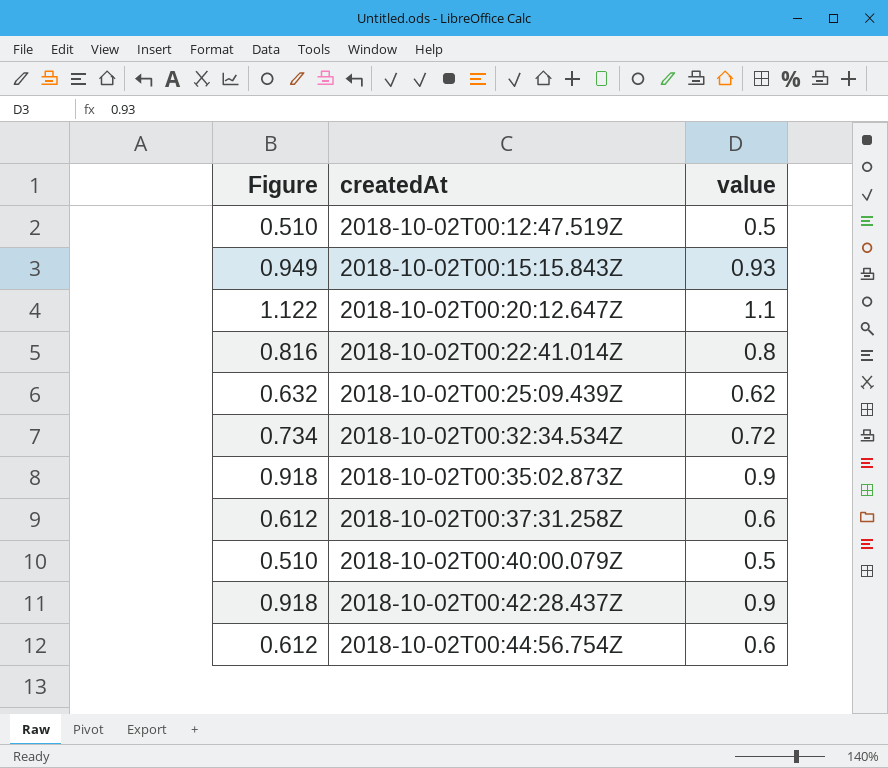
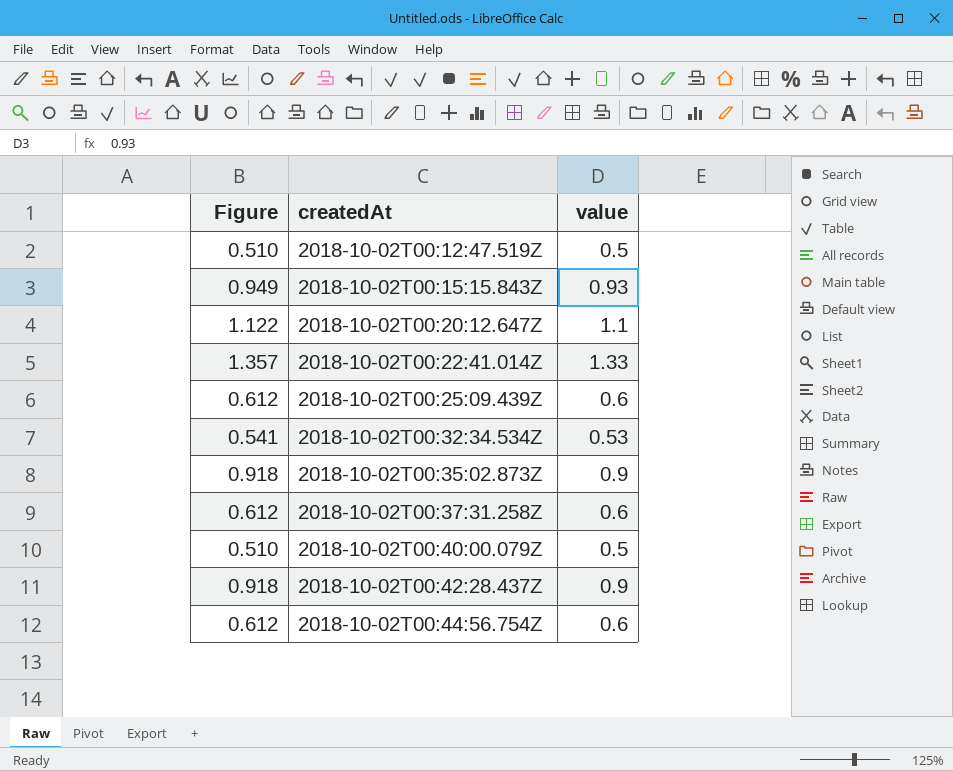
2018-10-02T00:22:41.014Z | Figure: 0.816 -> 1.357
2018-10-02T00:22:41.014Z | value: 0.8 -> 1.33
2018-10-02T00:25:09.439Z | Figure: 0.632 -> 0.612
2018-10-02T00:25:09.439Z | value: 0.62 -> 0.6
2018-10-02T00:32:34.534Z | Figure: 0.734 -> 0.541
2018-10-02T00:32:34.534Z | value: 0.72 -> 0.53

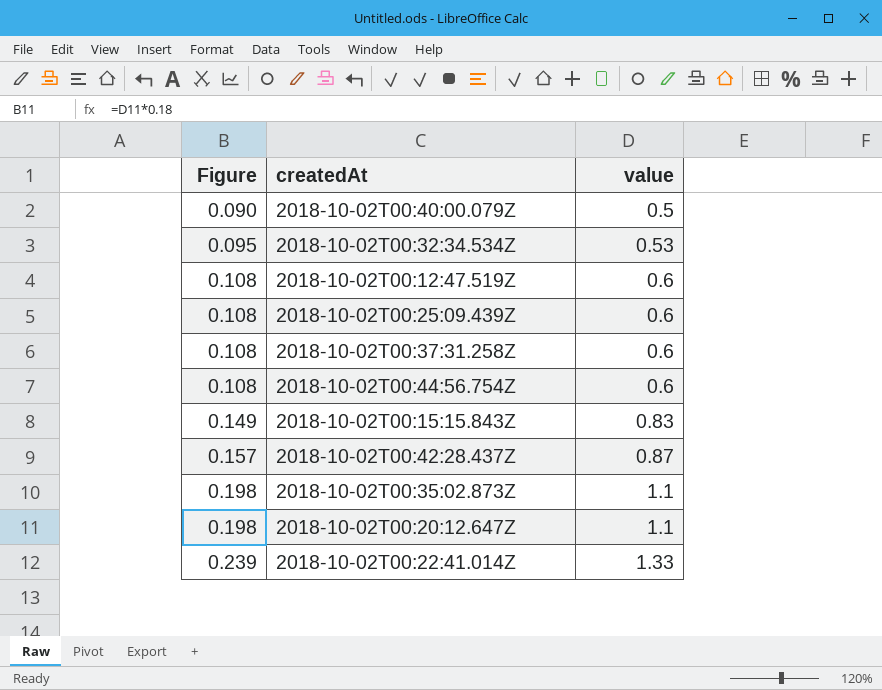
row order: createdAt ascending -> Figure ascending
column Figure | formula: [value] * 1.02 -> [value] * 0.18
2018-10-02T00:12:47.519Z | value: 0.5 -> 0.6
2018-10-02T00:15:15.843Z | value: 0.93 -> 0.83
2018-10-02T00:42:28.437Z | value: 0.9 -> 0.87
2018-10-02T00:35:02.873Z | value: 0.9 -> 1.1

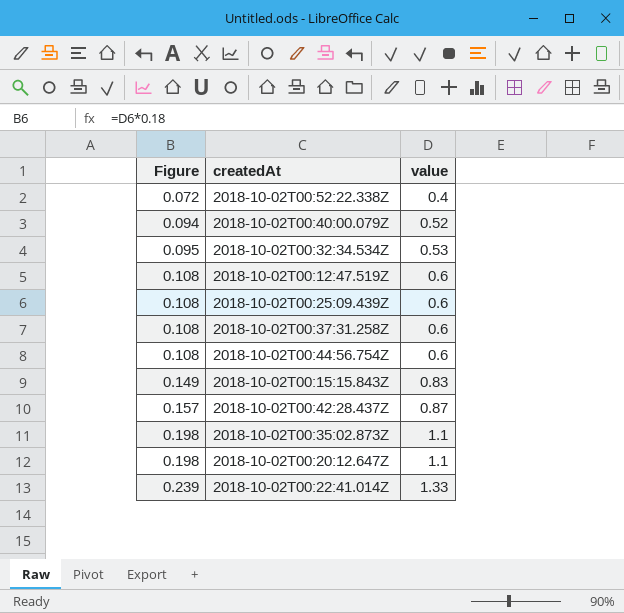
row 2018-10-02T00:52:22.338Z: none -> 0.072 | 0.4
2018-10-02T00:40:00.079Z | Figure: 0.090 -> 0.094
2018-10-02T00:40:00.079Z | value: 0.5 -> 0.52

